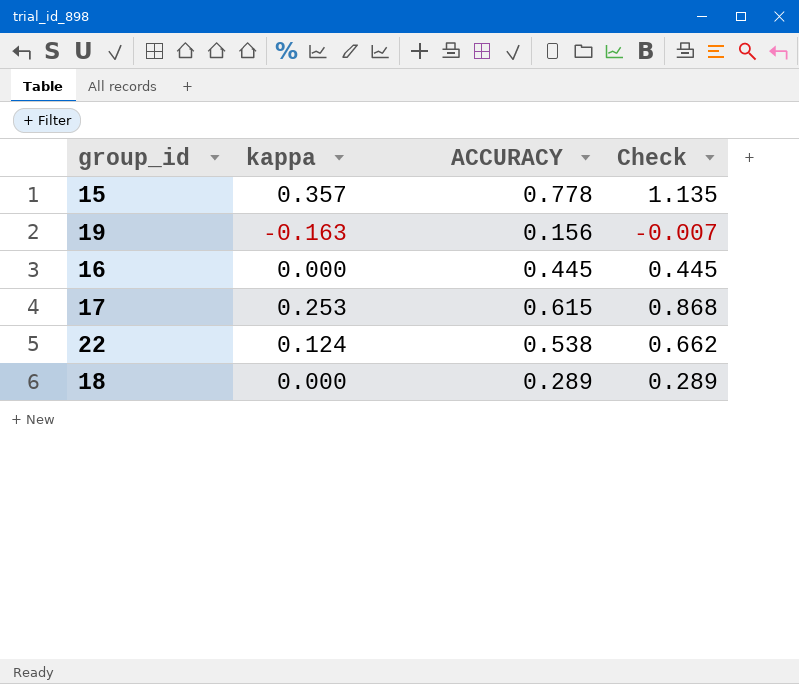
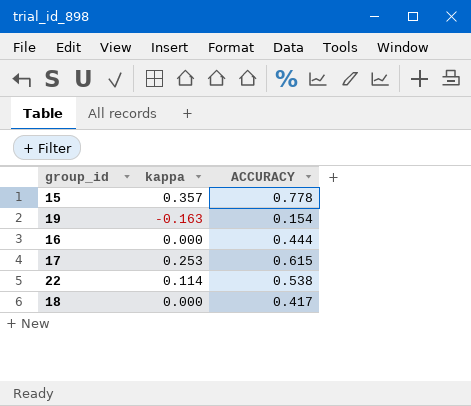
column Check | formula: [kappa] + [ACCURACY] -> none
19 | ACCURACY: 0.156 -> 0.154
16 | ACCURACY: 0.445 -> 0.444
22 | kappa: 0.124 -> 0.114
18 | ACCURACY: 0.289 -> 0.417

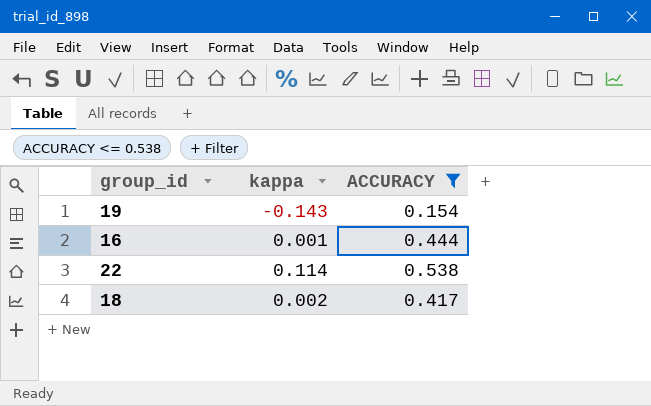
filter: none -> ACCURACY <= 0.538
19 | kappa: -0.163 -> -0.143
16 | kappa: 0.000 -> 0.001
18 | kappa: 0.000 -> 0.002

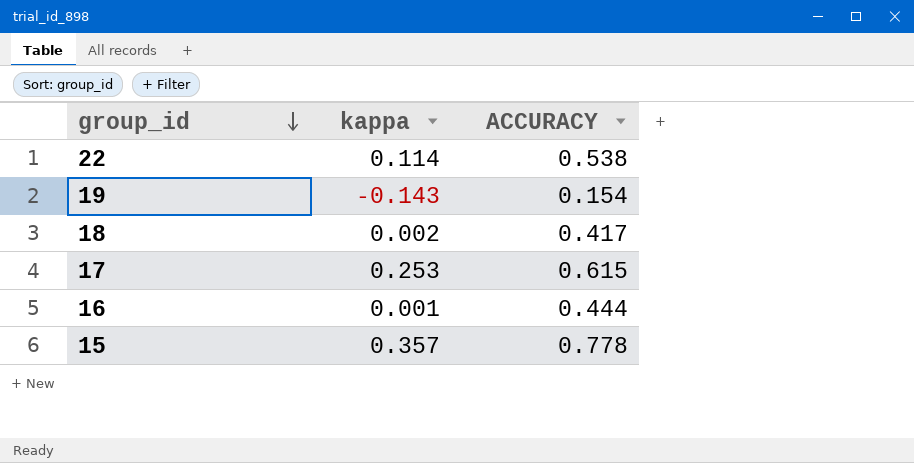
filter: ACCURACY <= 0.538 -> none
row order: none -> group_id descending

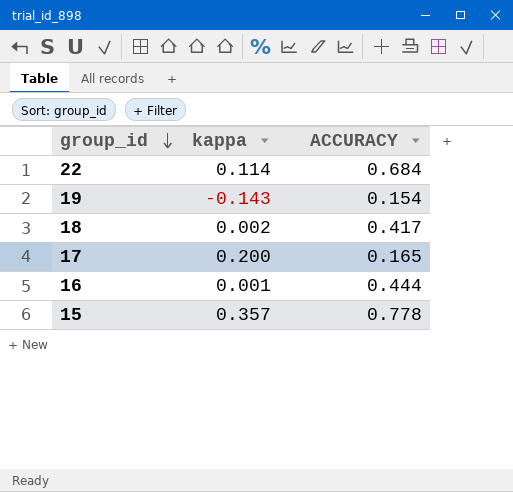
22 | ACCURACY: 0.538 -> 0.684
17 | kappa: 0.253 -> 0.200
17 | ACCURACY: 0.615 -> 0.165

